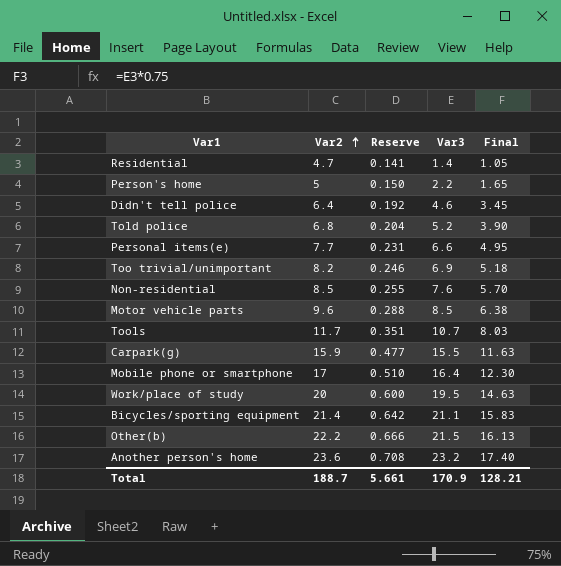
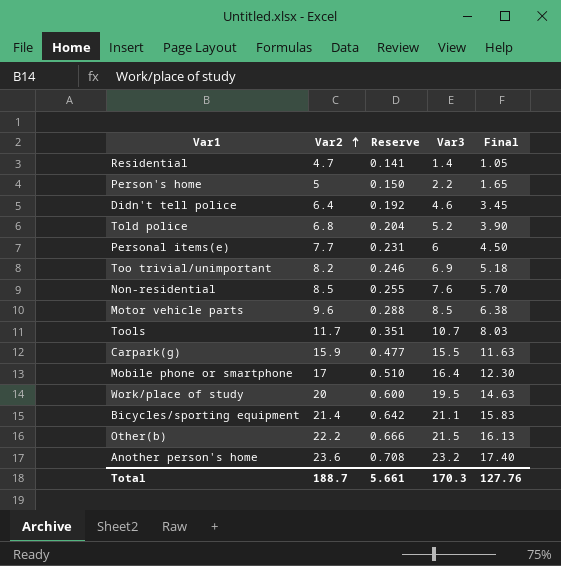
Personal items(e) | Var3: 6.6 -> 6
Personal items(e) | Final: 4.95 -> 4.50
Total | Var3: 170.9 -> 170.3
Total | Final: 128.21 -> 127.76

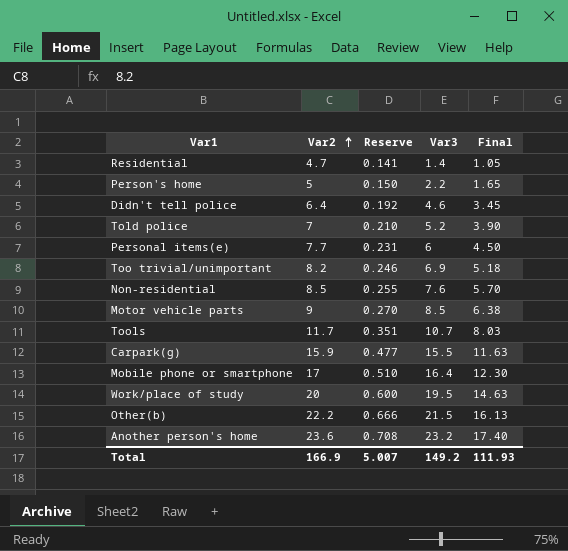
row Bicycles/sporting equipment: 21.4 | 0.642 | 21.1 | 15.83 -> none
Told police | Var2: 6.8 -> 7
Told police | Reserve: 0.204 -> 0.210
Motor vehicle parts | Var2: 9.6 -> 9
Motor vehicle parts | Reserve: 0.288 -> 0.270
Total | Var2: 188.7 -> 166.9
Total | Reserve: 5.661 -> 5.007
Total | Var3: 170.3 -> 149.2
Total | Final: 127.76 -> 111.93

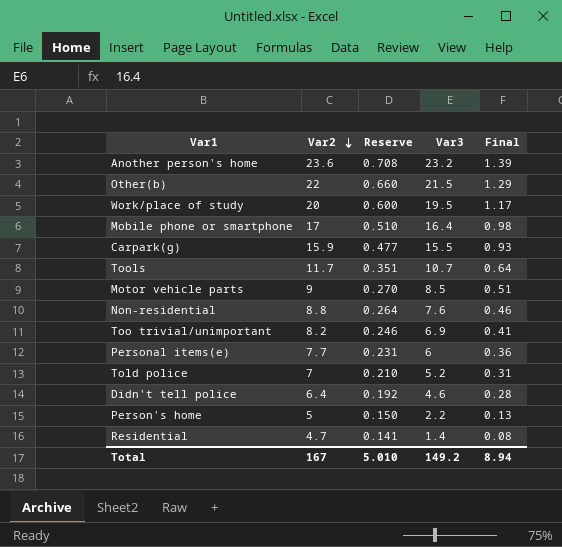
row order: Var2 ascending -> Var2 descending
column Final | formula: [Var3] * 0.75 -> [Var3] * 0.06
Other(b) | Var2: 22.2 -> 22
Other(b) | Reserve: 0.666 -> 0.660
Non-residential | Var2: 8.5 -> 8.8
Non-residential | Reserve: 0.255 -> 0.264
Total | Var2: 166.9 -> 167
Total | Reserve: 5.007 -> 5.010
Total | Final: 111.93 -> 8.94

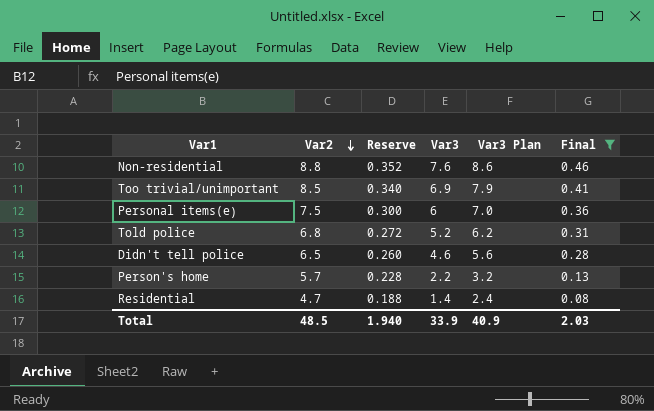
filter: none -> Final <= 0.46
column Reserve | formula: [Var2] * 0.03 -> [Var2] * 0.04
column Var3 Plan | formula: none -> [Var3] + 1
Too trivial/unimportant | Var2: 8.2 -> 8.5
Personal items(e) | Var2: 7.7 -> 7.5
Told police | Var2: 7 -> 6.8
Didn't tell police | Var2: 6.4 -> 6.5
Person's home | Var2: 5 -> 5.7
Total | Var2: 167 -> 48.5
Total | Reserve: 5.010 -> 1.940
Total | Var3: 149.2 -> 33.9
Total | Final: 8.94 -> 2.03

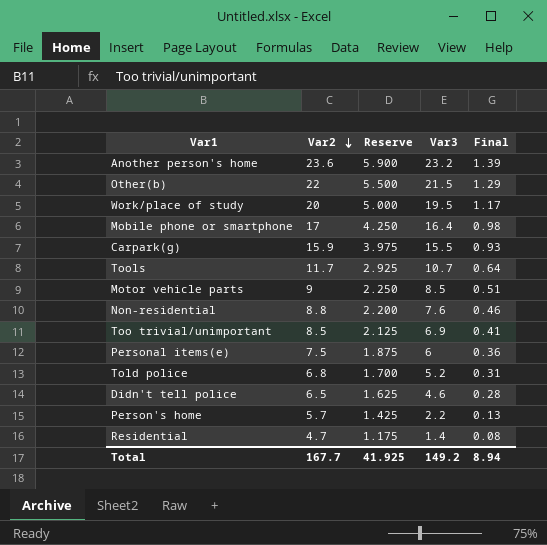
filter: Final <= 0.46 -> none
column Var3 Plan | formula: [Var3] + 1 -> none
column Reserve | formula: [Var2] * 0.04 -> [Var2] * 0.25
Total | Var2: 48.5 -> 167.7
Total | Reserve: 1.940 -> 41.925
Total | Var3: 33.9 -> 149.2
Total | Final: 2.03 -> 8.94

